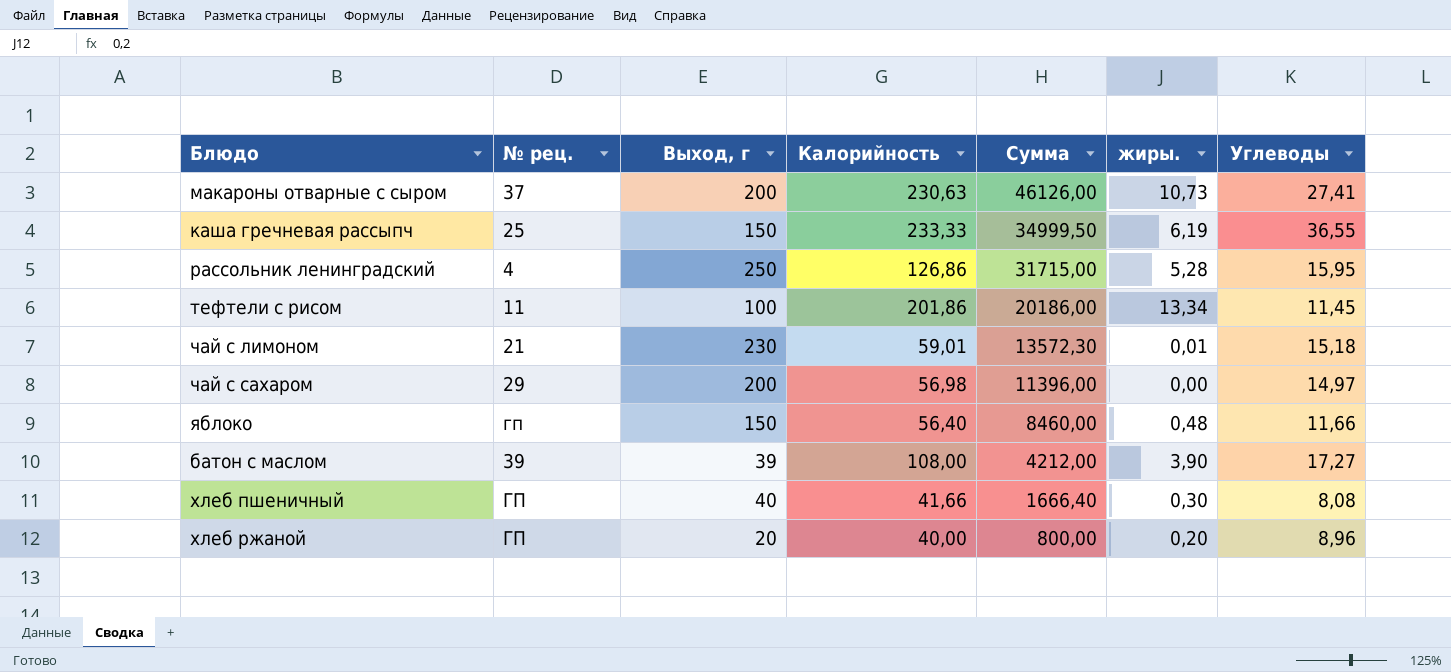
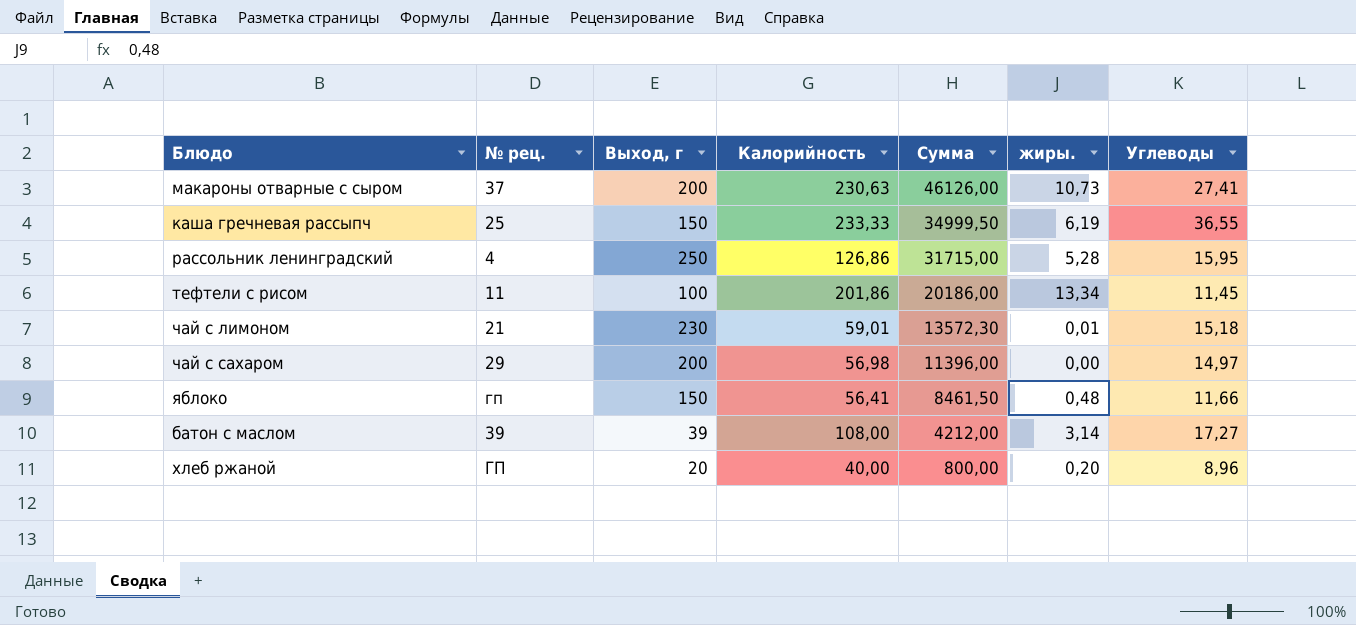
row хлеб пшеничный: ГП | 40 | 41,66 | 1666,40 | 0,30 | 8,08 -> none
яблоко | Калорийность: 56,40 -> 56,41
яблоко | Сумма: 8460,00 -> 8461,50
батон с маслом | жиры.: 3,90 -> 3,14

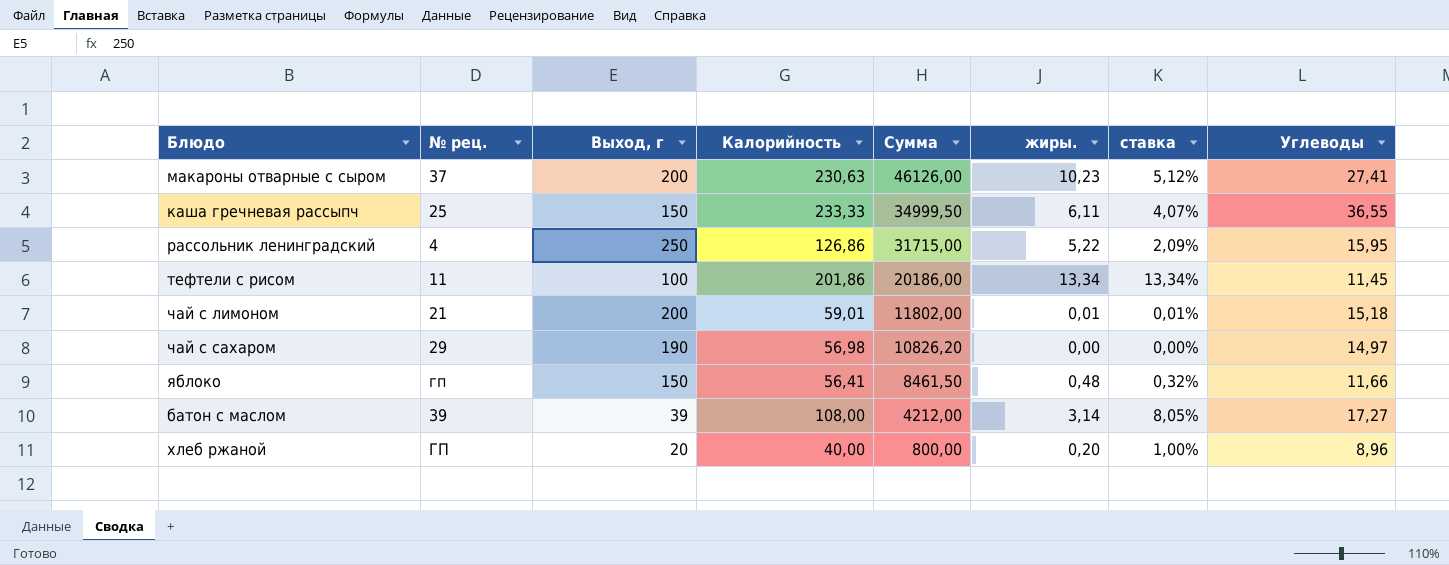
column ставка | formula: none -> [жиры.] / [Выход, г]
макароны отварные с сыром | жиры.: 10,73 -> 10,23
каша гречневая рассыпч | жиры.: 6,19 -> 6,11
рассольник ленинградский | жиры.: 5,28 -> 5,22
чай с лимоном | Выход, г: 230 -> 200
чай с лимоном | Сумма: 13572,30 -> 11802,00
чай с сахаром | Выход, г: 200 -> 190
чай с сахаром | Сумма: 11396,00 -> 10826,20

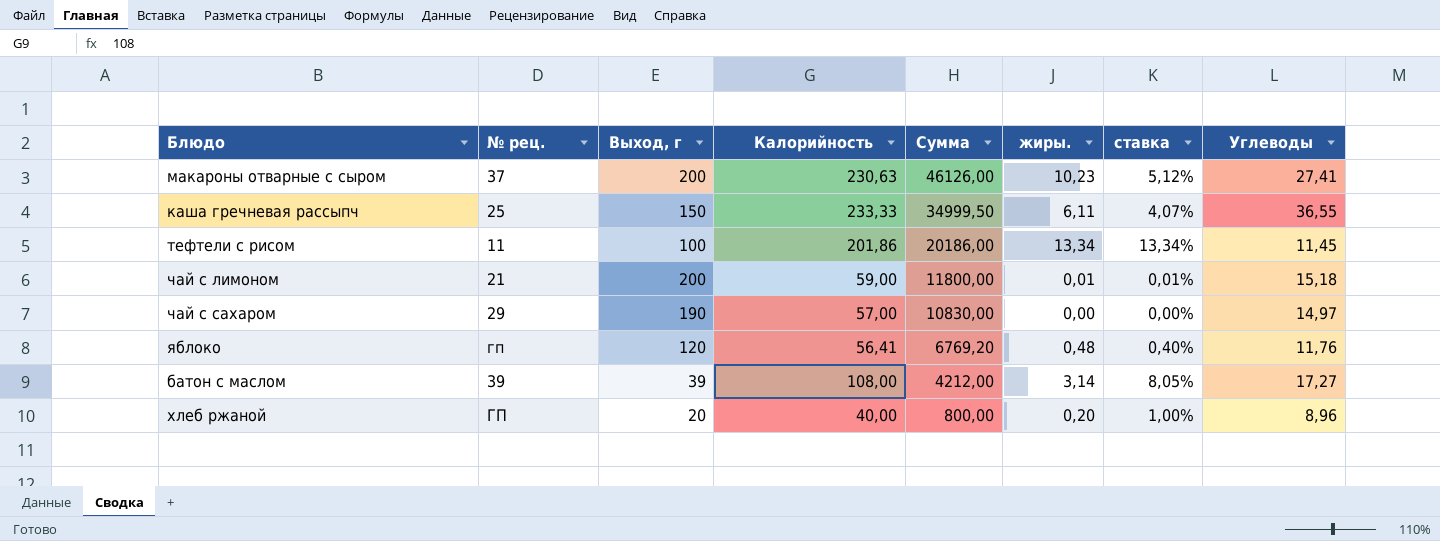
row рассольник ленинградский: 4 | 250 | 126,86 | 31715,00 | 5,22 | 2,09% | 15,95 -> none
чай с лимоном | Калорийность: 59,01 -> 59,00
чай с лимоном | Сумма: 11802,00 -> 11800,00
чай с сахаром | Калорийность: 56,98 -> 57,00
чай с сахаром | Сумма: 10826,20 -> 10830,00
яблоко | Выход, г: 150 -> 120
яблоко | Сумма: 8461,50 -> 6769,20
яблоко | ставка: 0,32% -> 0,40%
яблоко | Углеводы: 11,66 -> 11,76

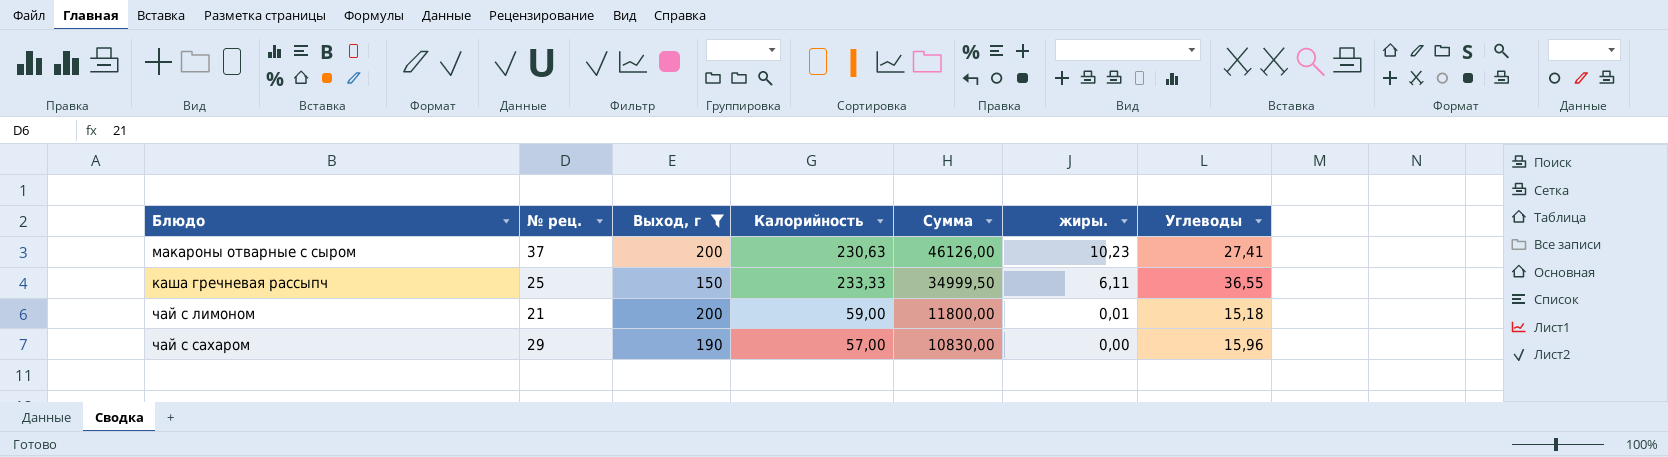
filter: none -> Выход, г >= 150
column ставка | formula: [жиры.] / [Выход, г] -> none
чай с сахаром | Углеводы: 14,97 -> 15,96

